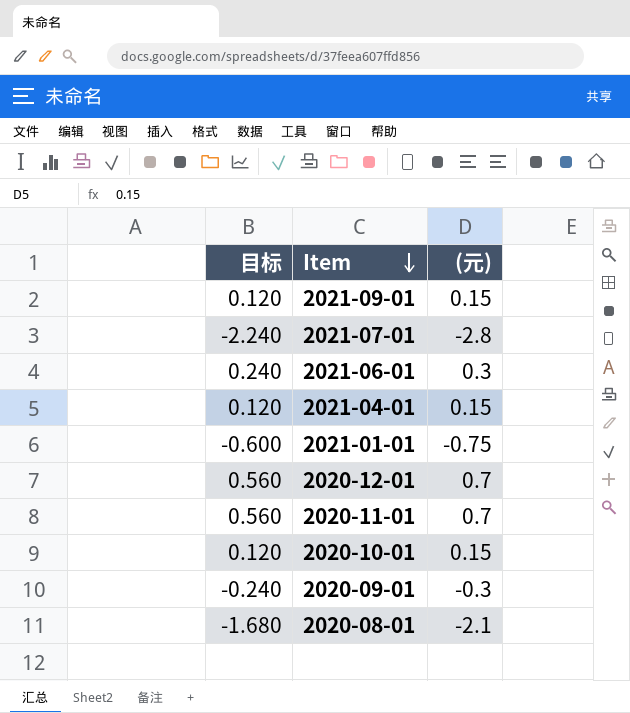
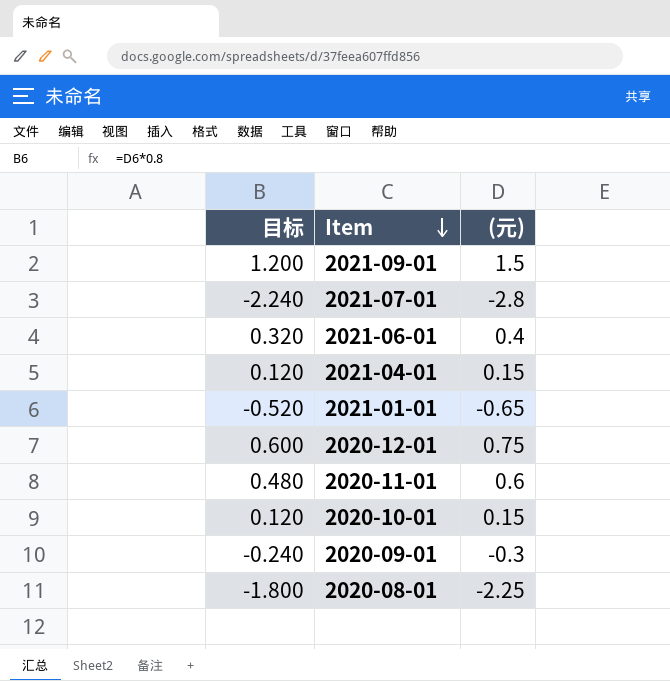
2021-09-01 | 目标: 0.120 -> 1.200
2021-09-01 | (元): 0.15 -> 1.5
2021-06-01 | 目标: 0.240 -> 0.320
2021-06-01 | (元): 0.3 -> 0.4
2021-01-01 | 目标: -0.600 -> -0.520
2021-01-01 | (元): -0.75 -> -0.65
2020-12-01 | 目标: 0.560 -> 0.600
2020-12-01 | (元): 0.7 -> 0.75
2020-11-01 | 目标: 0.560 -> 0.480
2020-11-01 | (元): 0.7 -> 0.6
2020-08-01 | 目标: -1.680 -> -1.800
2020-08-01 | (元): -2.1 -> -2.25

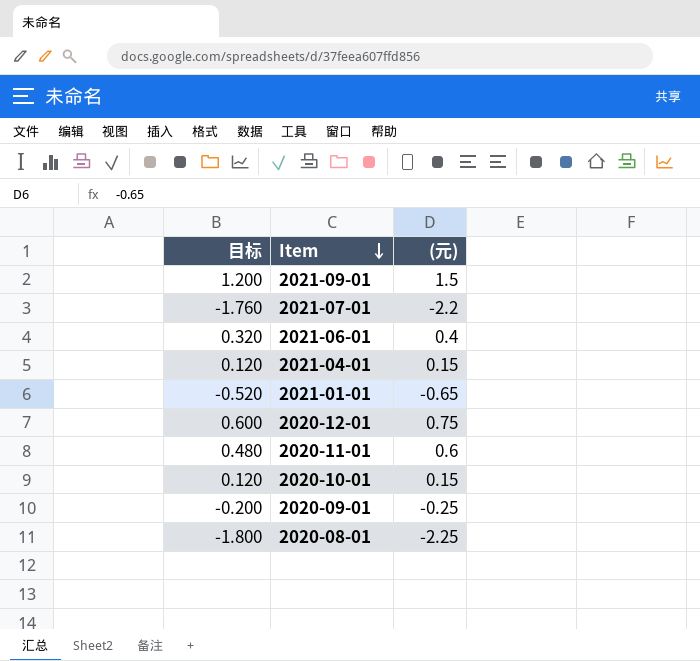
2021-07-01 | 目标: -2.240 -> -1.760
2021-07-01 | (元): -2.8 -> -2.2
2020-09-01 | 目标: -0.240 -> -0.200
2020-09-01 | (元): -0.3 -> -0.25

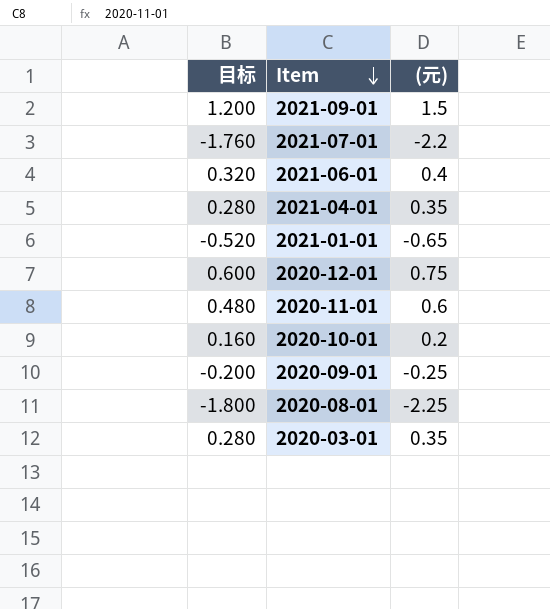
2021-04-01 | 目标: 0.120 -> 0.280
2021-04-01 | (元): 0.15 -> 0.35
2020-10-01 | 目标: 0.120 -> 0.160
2020-10-01 | (元): 0.15 -> 0.2
row 2020-03-01: none -> 0.280 | 0.35

